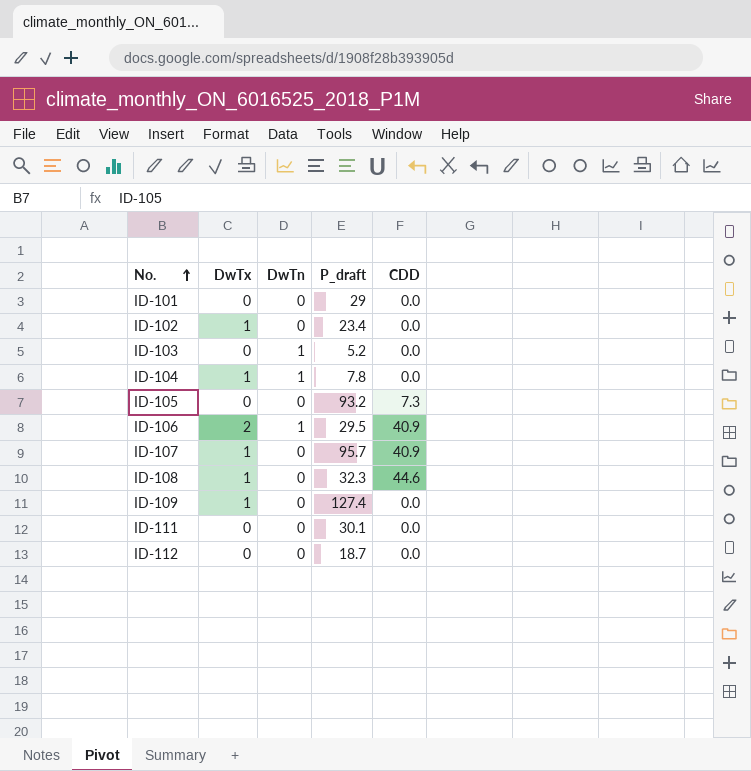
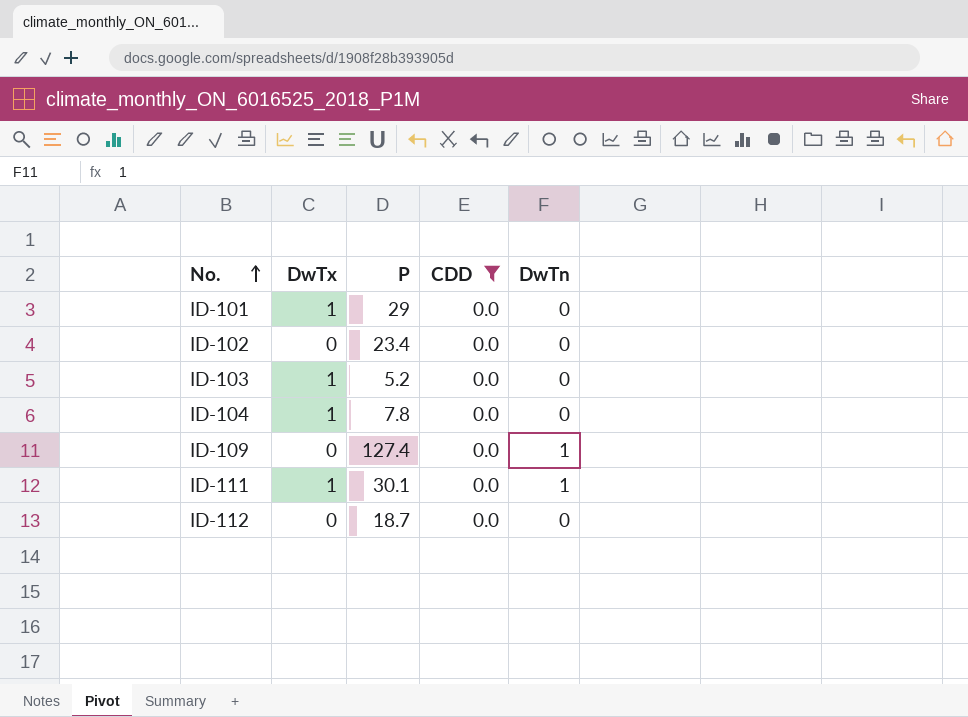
filter: none -> CDD = 0.0
column name: P_draft -> P
column DwTn | position: 3 -> 5
ID-101 | DwTx: 0 -> 1
ID-102 | DwTx: 1 -> 0
ID-103 | DwTx: 0 -> 1
ID-103 | DwTn: 1 -> 0
ID-104 | DwTn: 1 -> 0
ID-109 | DwTx: 1 -> 0
ID-109 | DwTn: 0 -> 1
ID-111 | DwTx: 0 -> 1
ID-111 | DwTn: 0 -> 1

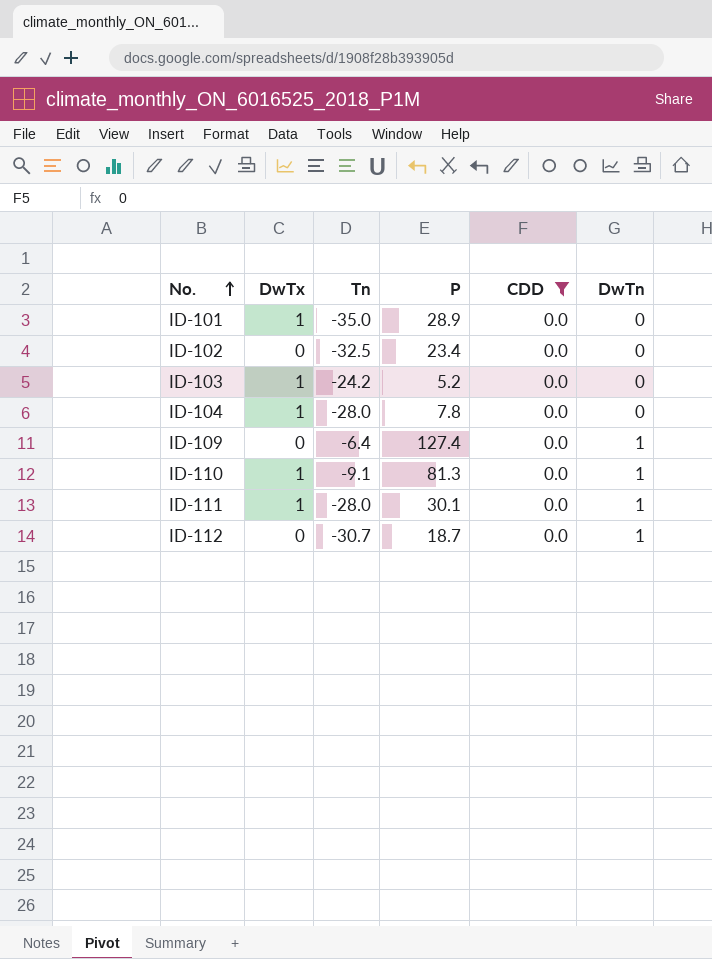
column Tn | position: none -> 3
ID-101 | P: 29 -> 28.9
row ID-110: none -> 1 | -9.1 | 81.3 | 0.0 | 1
ID-112 | DwTn: 0 -> 1

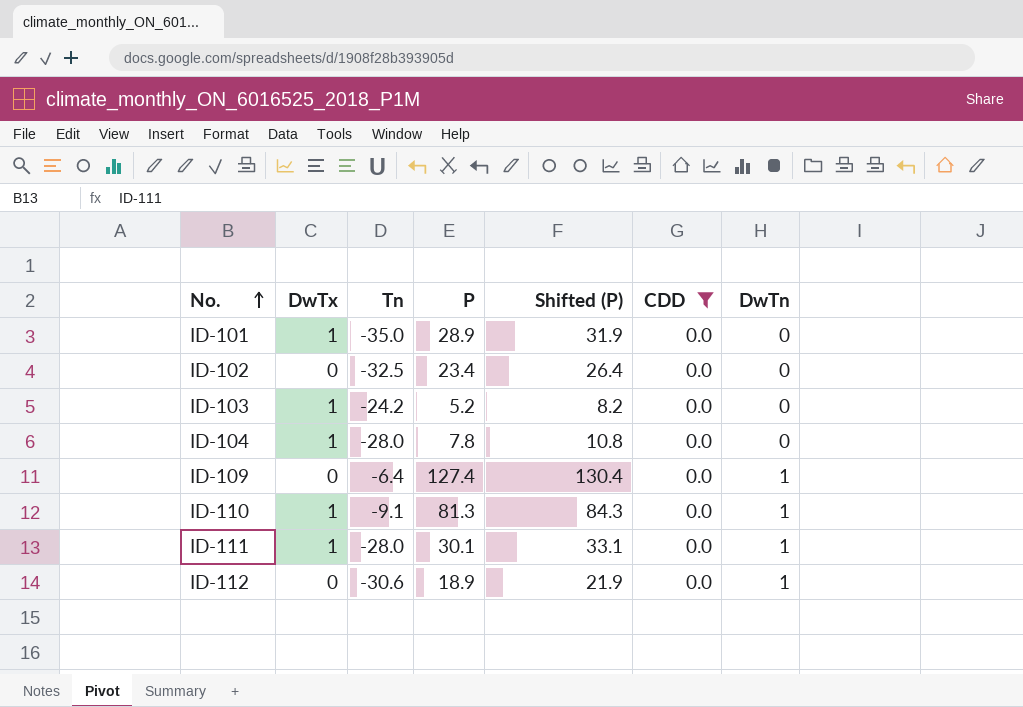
column Shifted (P) | formula: none -> [P] + 3
ID-112 | Tn: -30.7 -> -30.6
ID-112 | P: 18.7 -> 18.9

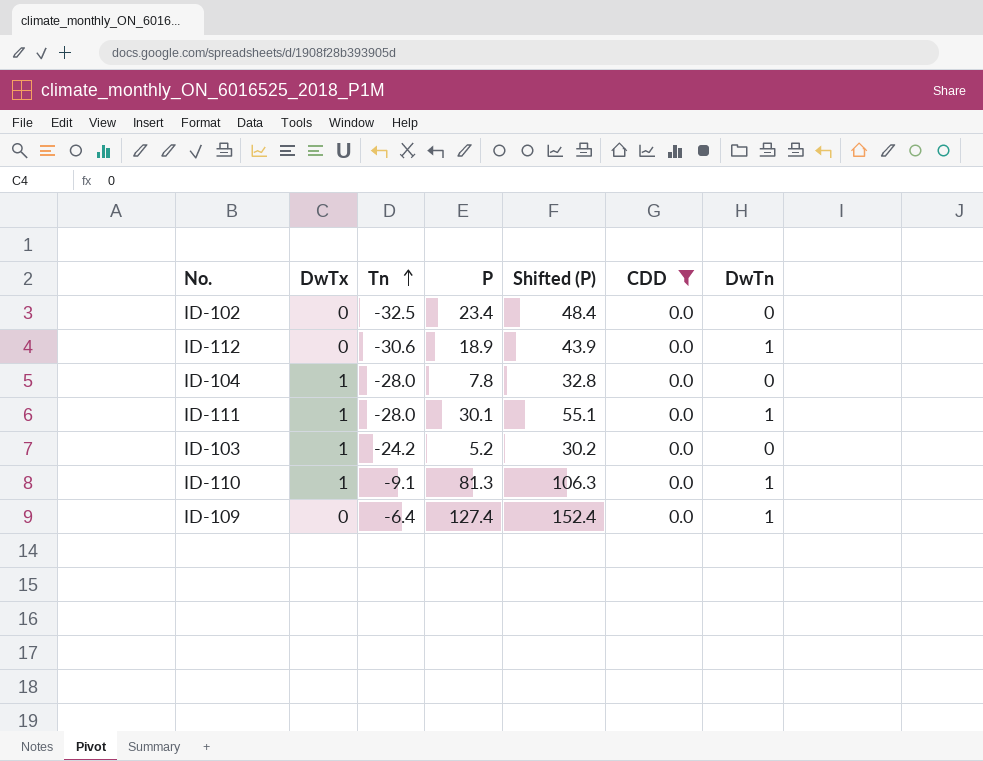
row order: No. ascending -> Tn ascending
column Shifted (P) | formula: [P] + 3 -> [P] + 25
row ID-101: 1 | -35.0 | 28.9 | 31.9 | 0.0 | 0 -> none

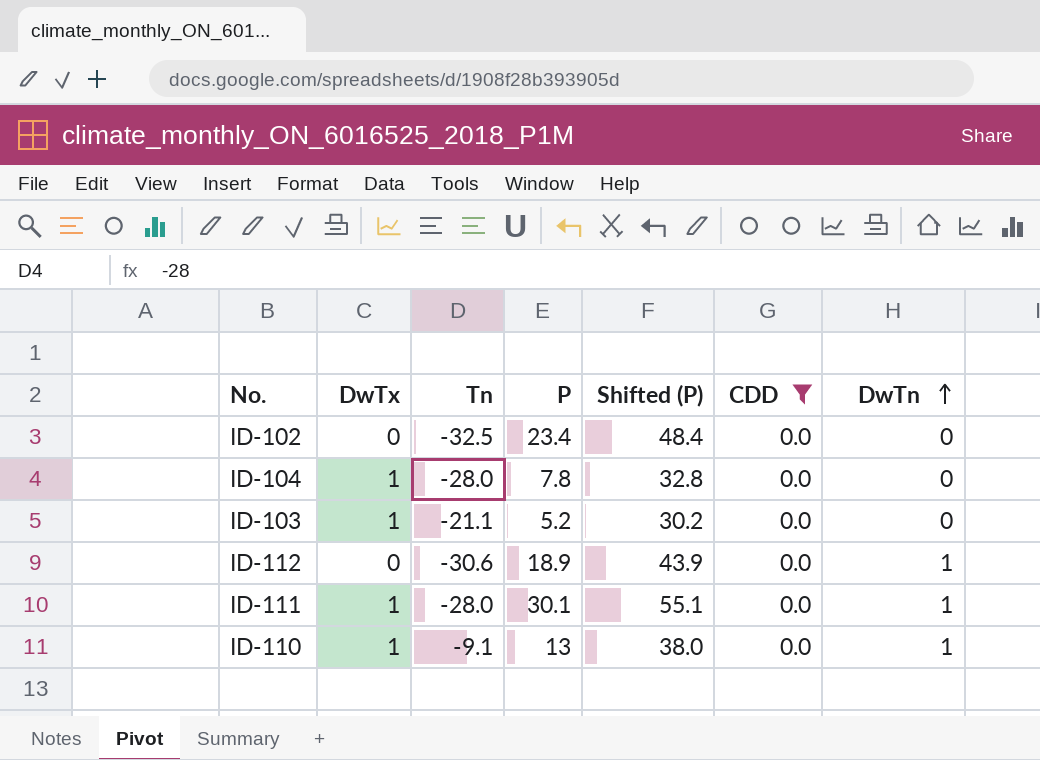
row order: Tn ascending -> DwTn ascending
row ID-109: 0 | -6.4 | 127.4 | 152.4 | 0.0 | 1 -> none
ID-103 | Tn: -24.2 -> -21.1
ID-110 | P: 81.3 -> 13
ID-110 | Shifted (P): 106.3 -> 38.0

